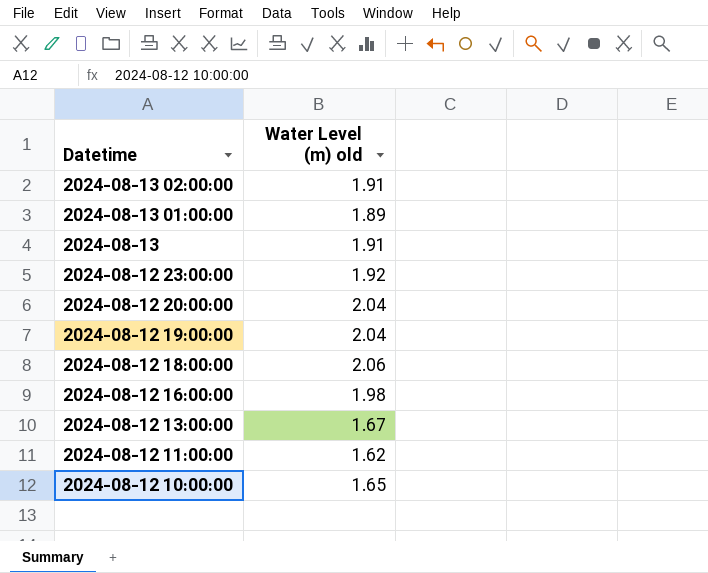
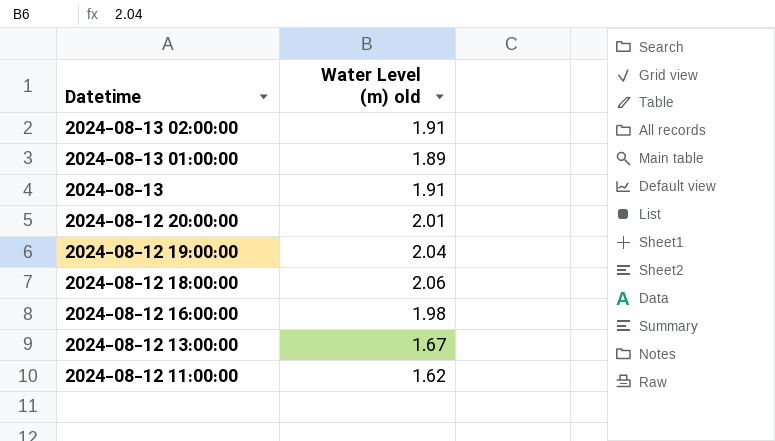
row 2024-08-12 23:00:00: 1.92 -> none
row 2024-08-12 10:00:00: 1.65 -> none
2024-08-12 20:00:00 | Water Level (m) old: 2.04 -> 2.01

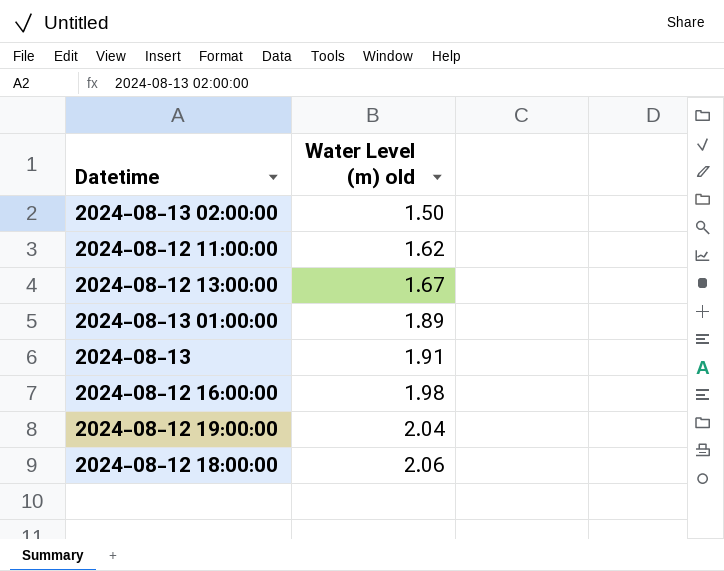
row order: Datetime descending -> Water Level (m) old ascending
row 2024-08-12 20:00:00: 2.01 -> none
2024-08-13 02:00:00 | Water Level (m) old: 1.91 -> 1.50

